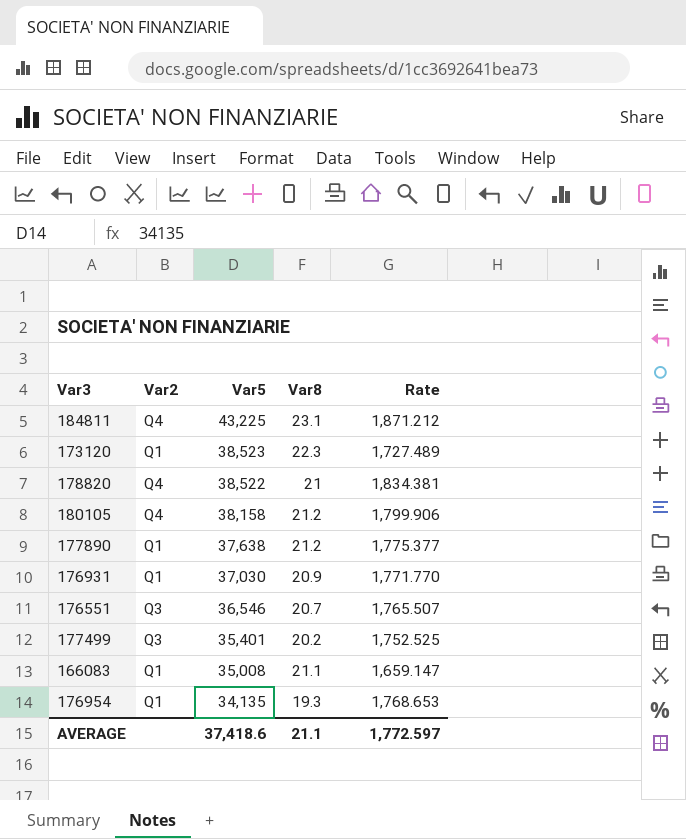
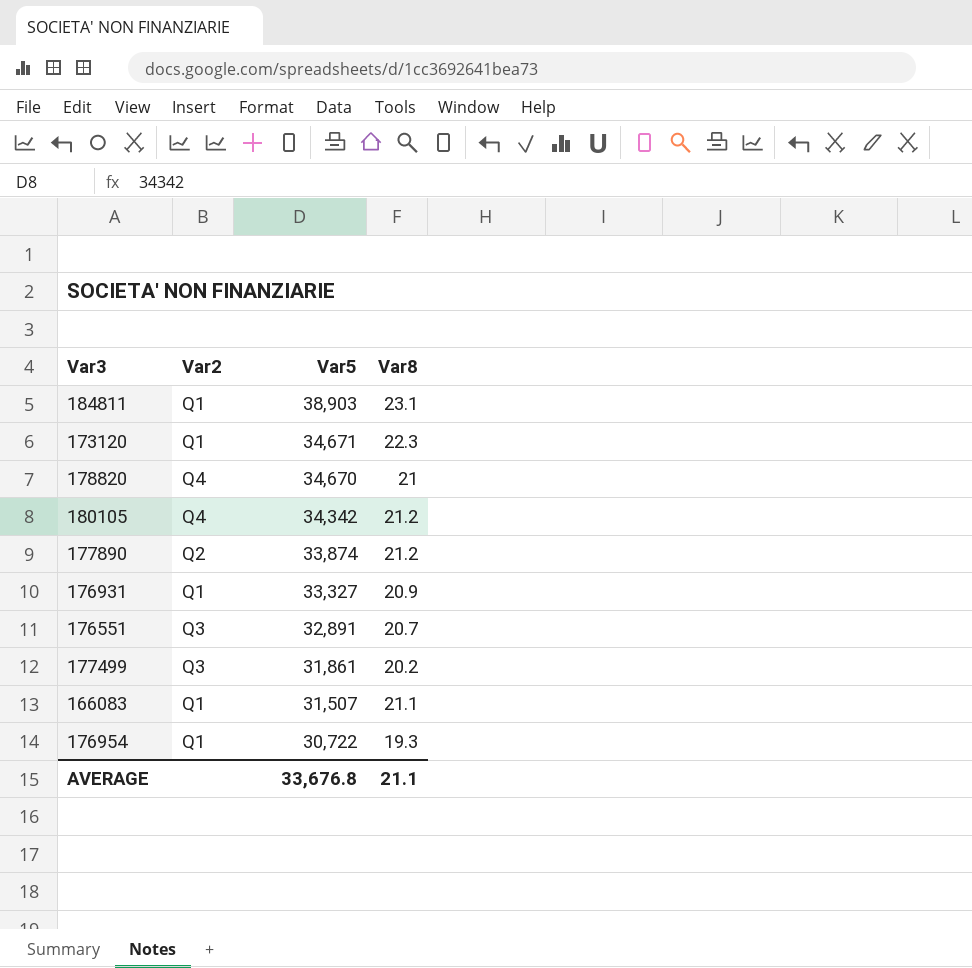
column Rate | formula: [Var5] / [Var8] -> none
184811 | Var2: Q4 -> Q1
184811 | Var5: 43,225 -> 38,903
173120 | Var5: 38,523 -> 34,671
178820 | Var5: 38,522 -> 34,670
180105 | Var5: 38,158 -> 34,342
177890 | Var2: Q1 -> Q2
177890 | Var5: 37,638 -> 33,874
176931 | Var5: 37,030 -> 33,327
176551 | Var5: 36,546 -> 32,891
177499 | Var5: 35,401 -> 31,861
166083 | Var5: 35,008 -> 31,507
176954 | Var5: 34,135 -> 30,722
AVERAGE | Var5: 37,418.6 -> 33,676.8

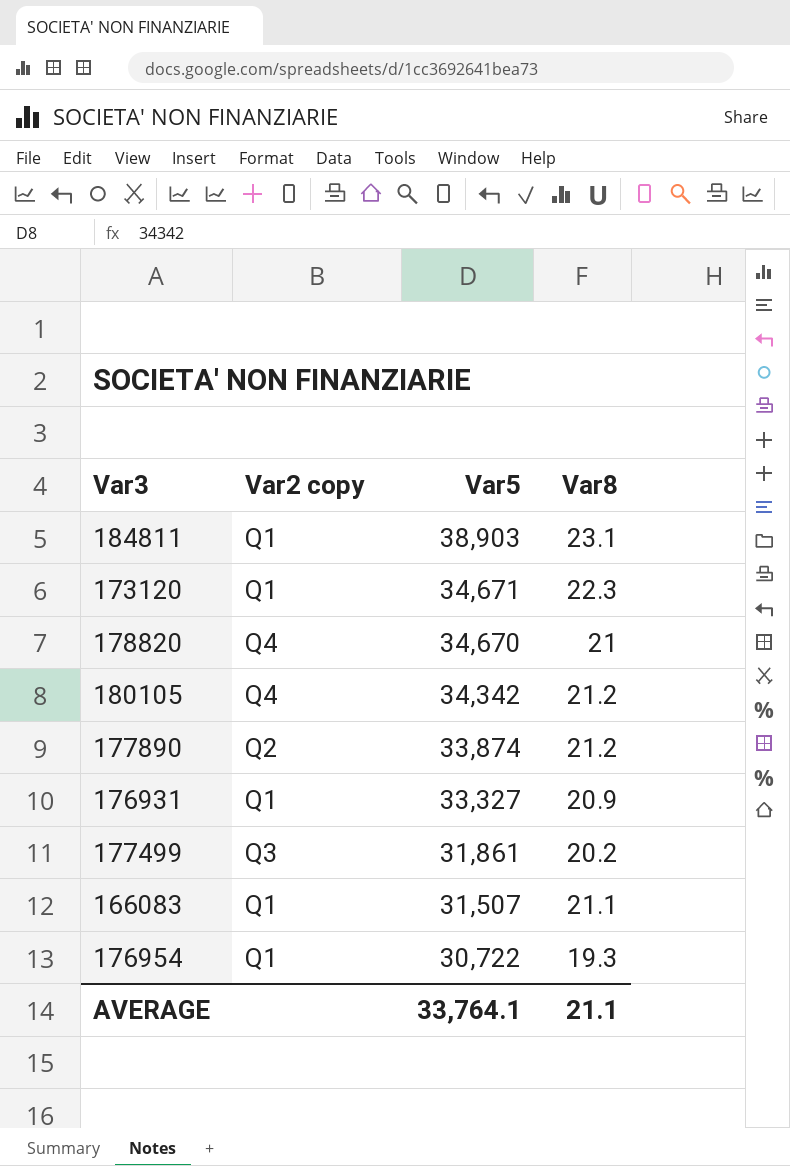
column name: Var2 -> Var2 copy
row 176551: Q3 | 32,891 | 20.7 -> none
AVERAGE | Var5: 33,676.8 -> 33,764.1

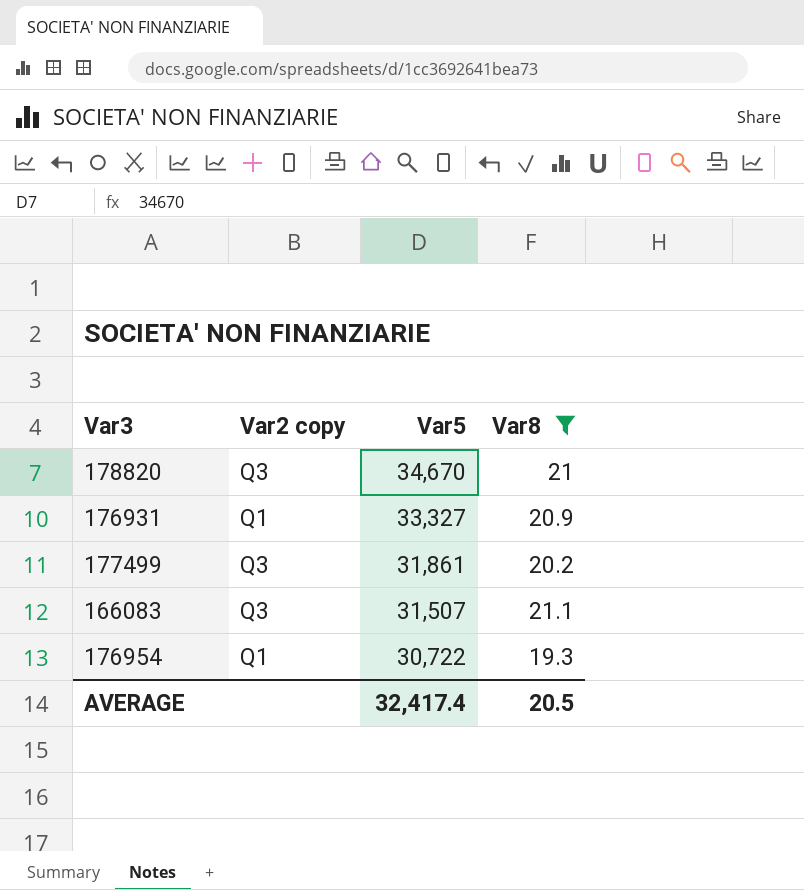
filter: none -> Var8 <= 21.1
178820 | Var2 copy: Q4 -> Q3
166083 | Var2 copy: Q1 -> Q3
AVERAGE | Var5: 33,764.1 -> 32,417.4
AVERAGE | Var8: 21.1 -> 20.5

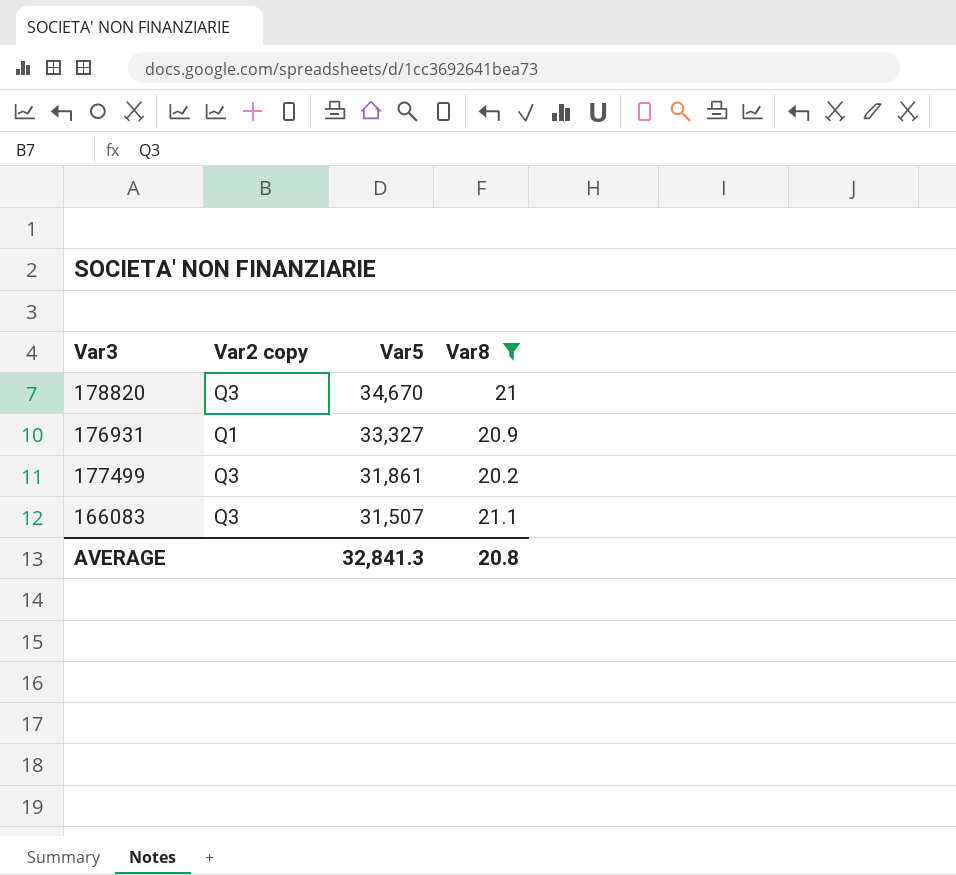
row 176954: Q1 | 30,722 | 19.3 -> none
AVERAGE | Var5: 32,417.4 -> 32,841.3
AVERAGE | Var8: 20.5 -> 20.8

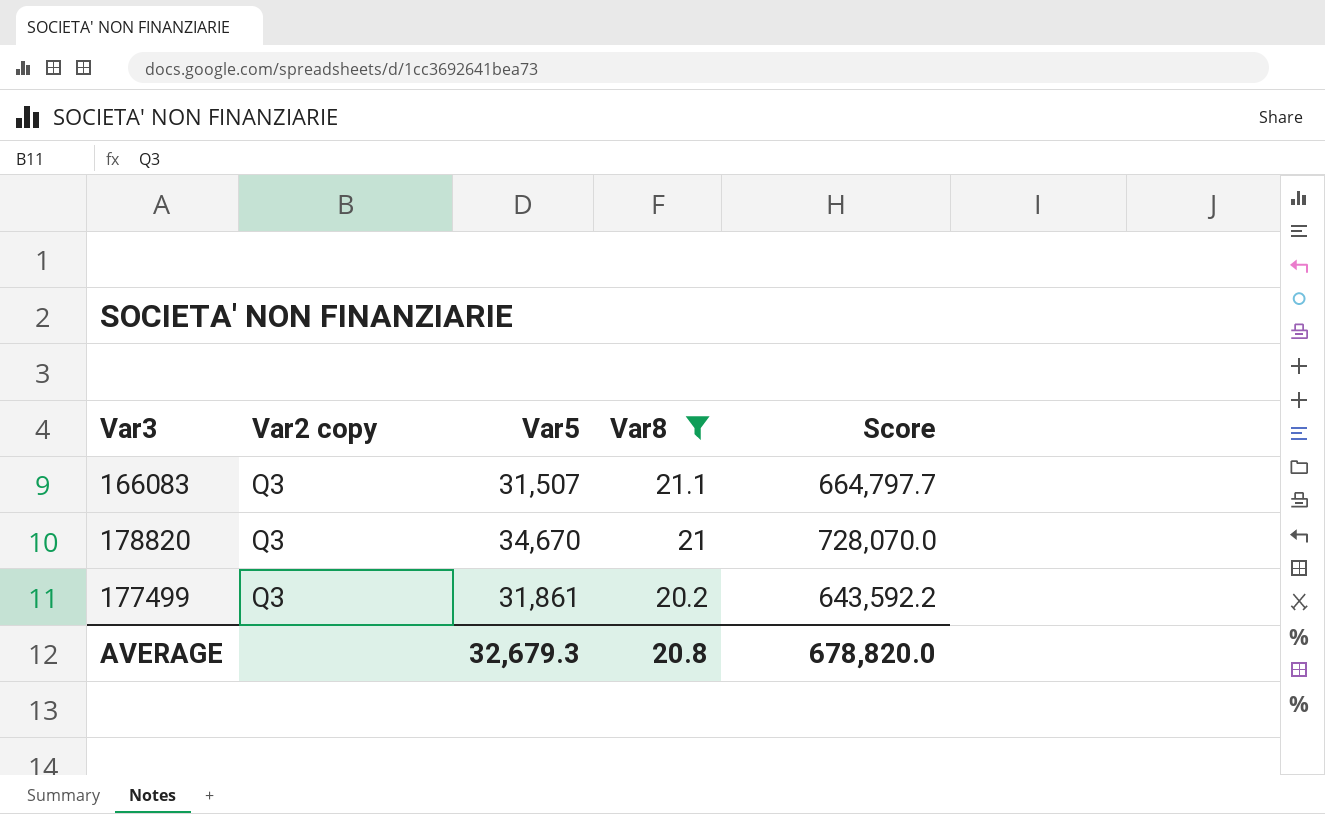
row order: Var5 descending -> Var8 descending
column Score | formula: none -> [Var5] * [Var8]
row 176931: Q1 | 33,327 | 20.9 -> none
AVERAGE | Var5: 32,841.3 -> 32,679.3

